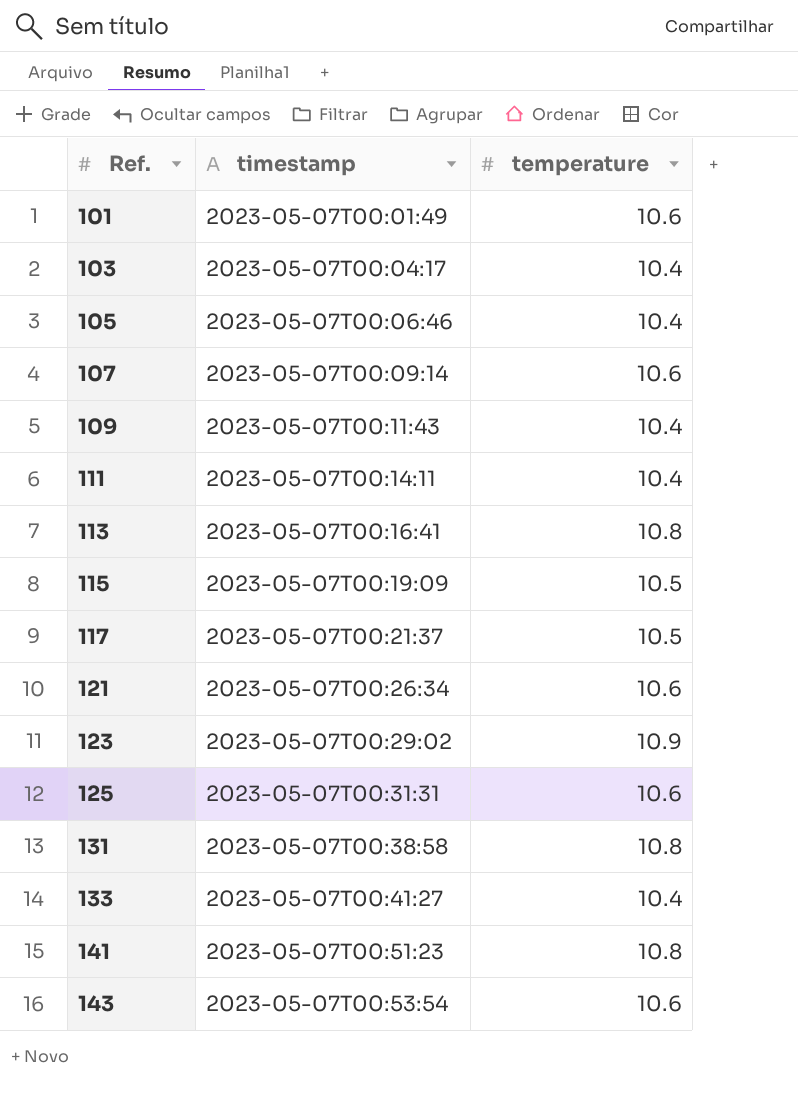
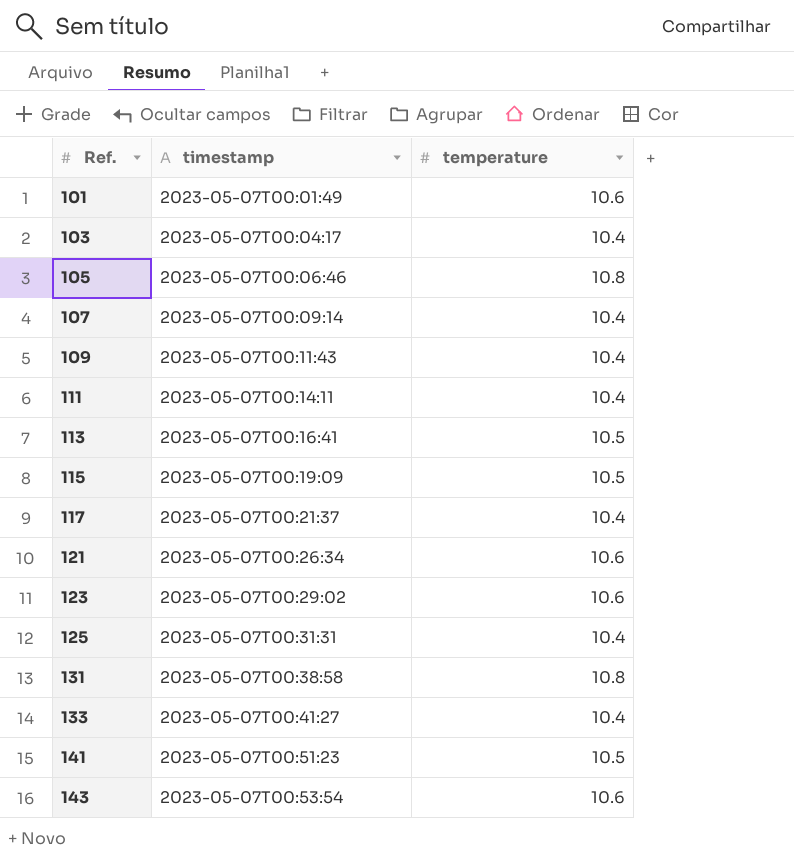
105 | temperature: 10.4 -> 10.8
107 | temperature: 10.6 -> 10.4
113 | temperature: 10.8 -> 10.5
117 | temperature: 10.5 -> 10.4
123 | temperature: 10.9 -> 10.6
125 | temperature: 10.6 -> 10.4
141 | temperature: 10.8 -> 10.5

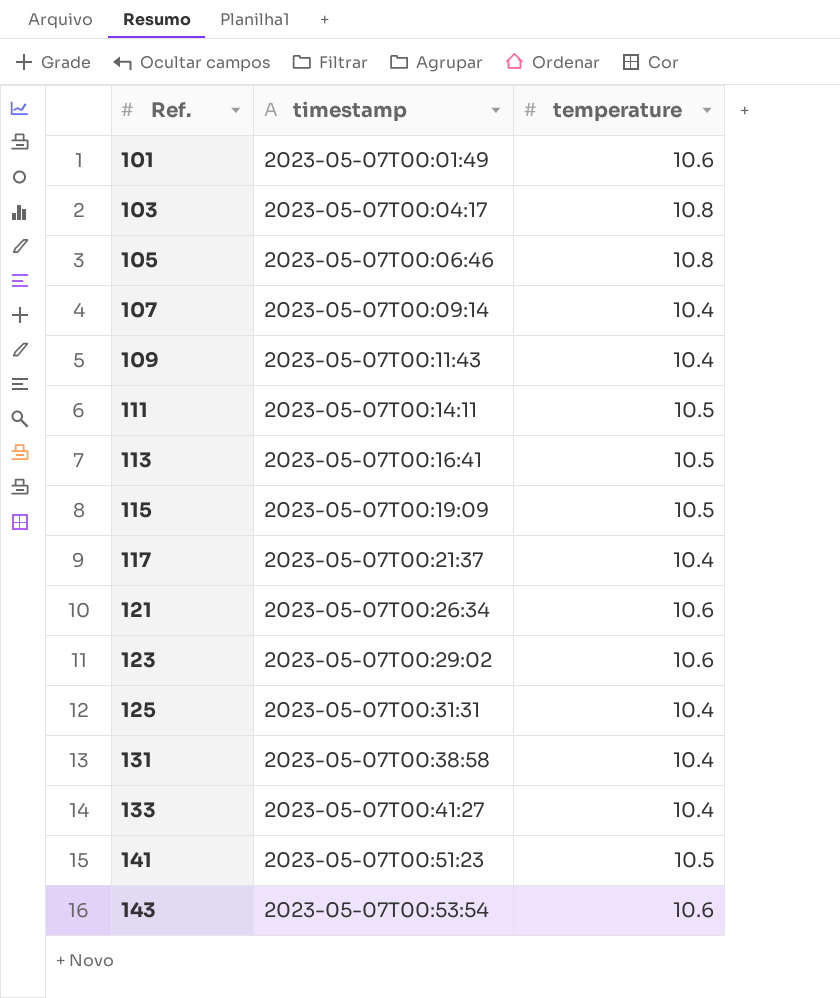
103 | temperature: 10.4 -> 10.8
111 | temperature: 10.4 -> 10.5
131 | temperature: 10.8 -> 10.4

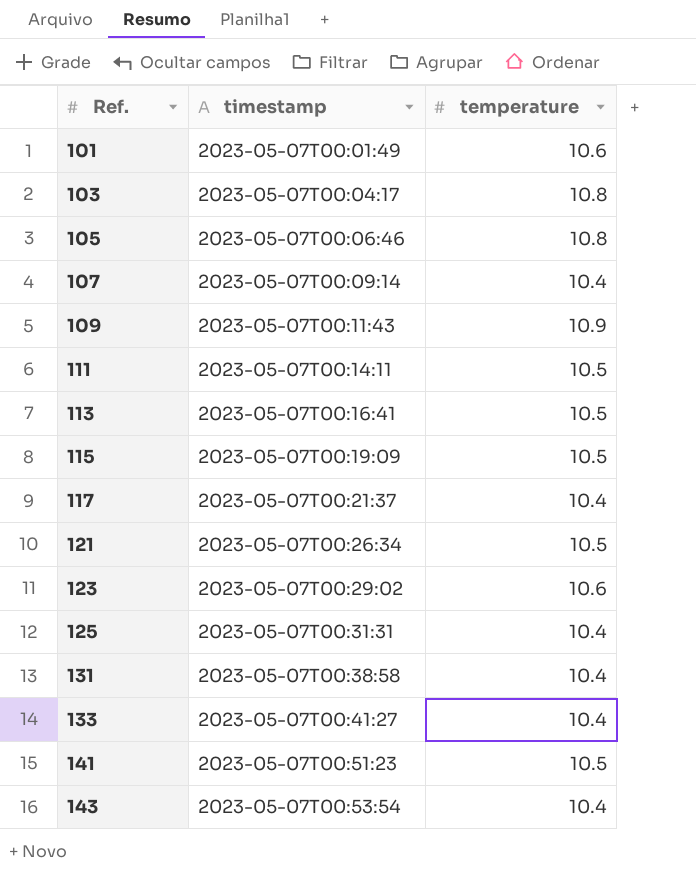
109 | temperature: 10.4 -> 10.9
121 | temperature: 10.6 -> 10.5
143 | temperature: 10.6 -> 10.4

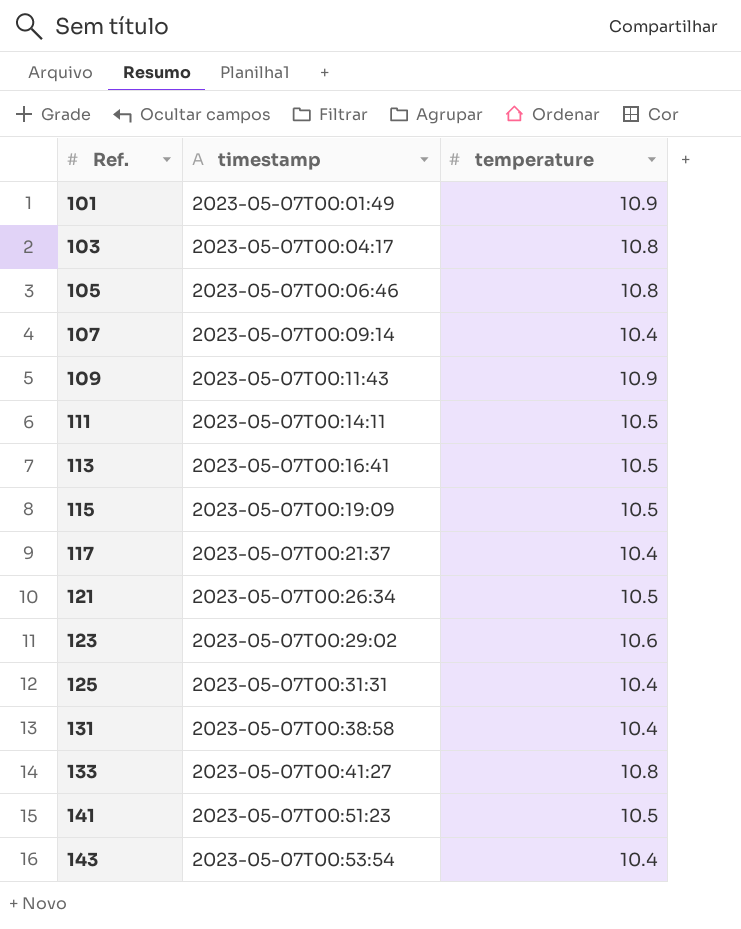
101 | temperature: 10.6 -> 10.9
133 | temperature: 10.4 -> 10.8

